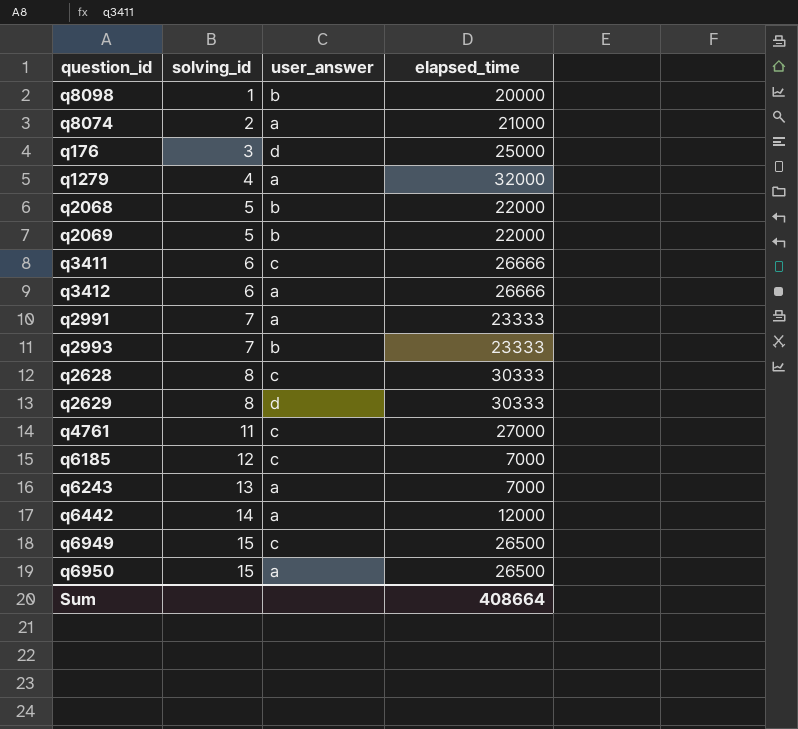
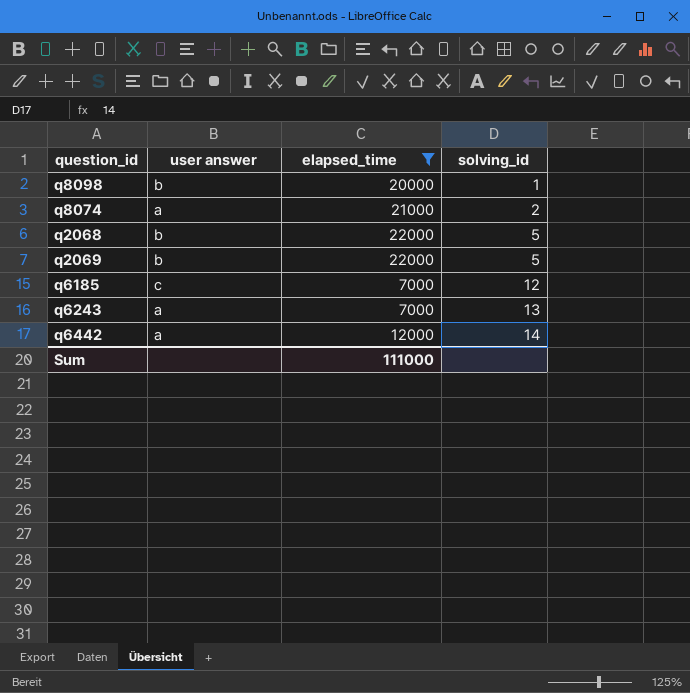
filter: none -> elapsed_time <= 22000
column name: user_answer -> user answer
column solving_id | position: 2 -> 4
Sum | elapsed_time: 408664 -> 111000

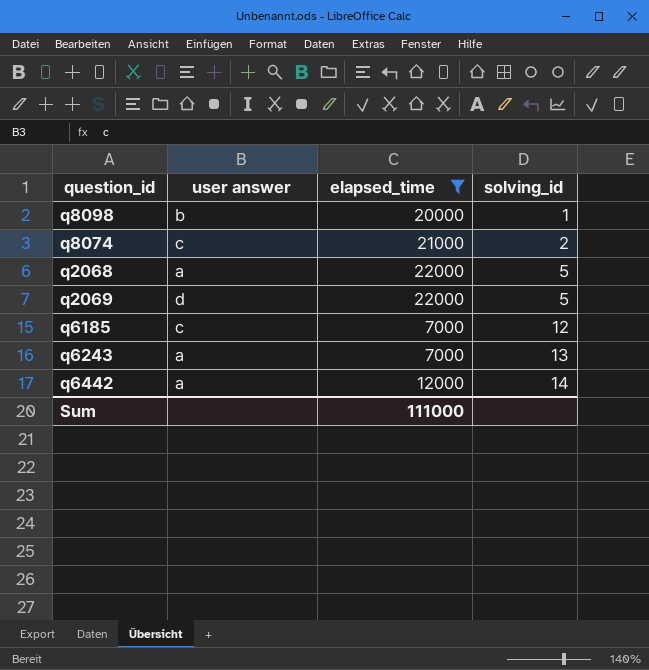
q8074 | user answer: a -> c
q2068 | user answer: b -> a
q2069 | user answer: b -> d

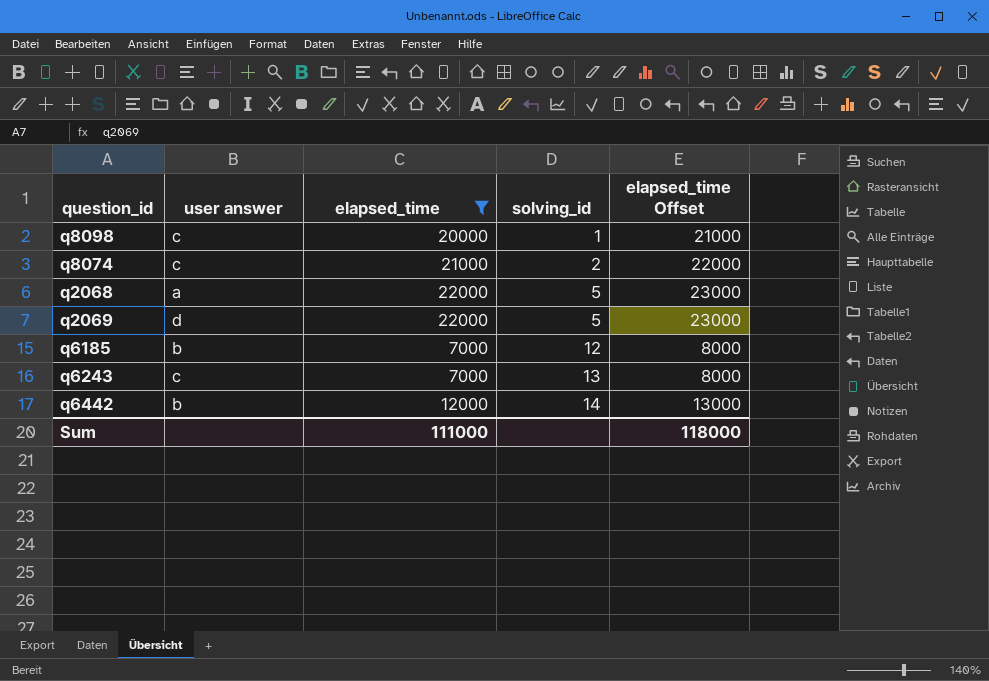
column elapsed_time Offset | formula: none -> [elapsed_time] + 1000
q8098 | user answer: b -> c
q6185 | user answer: c -> b
q6243 | user answer: a -> c
q6442 | user answer: a -> b

